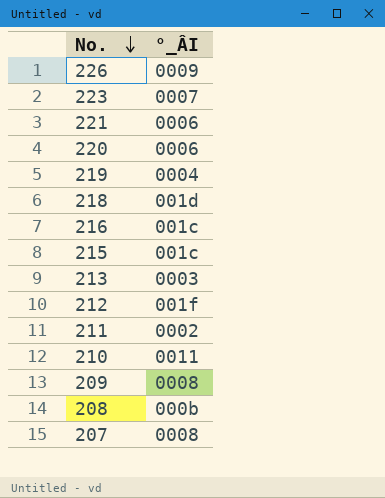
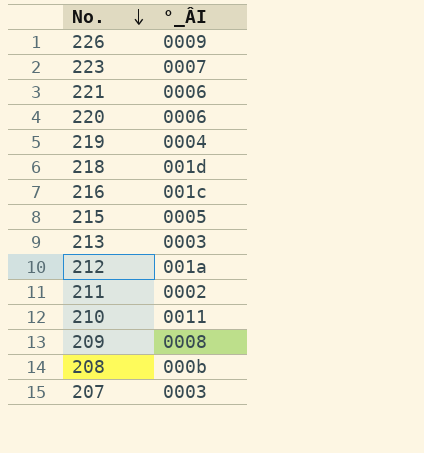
215 | °_ÂI: 001c -> 0005
212 | °_ÂI: 001f -> 001a
207 | °_ÂI: 0008 -> 0003

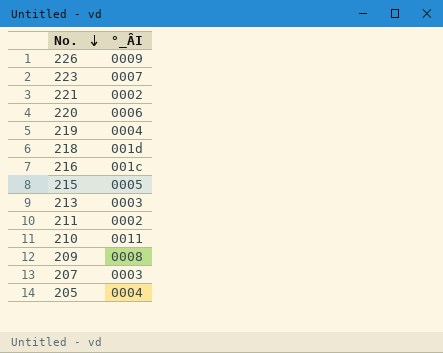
row 212: 001a -> none
row 208: 000b -> none
221 | °_ÂI: 0006 -> 0002
row 205: none -> 0004

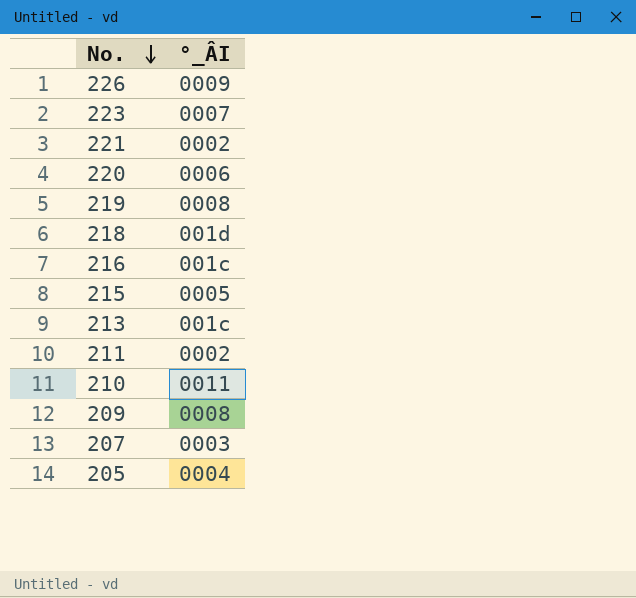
219 | °_ÂI: 0004 -> 0008
213 | °_ÂI: 0003 -> 001c

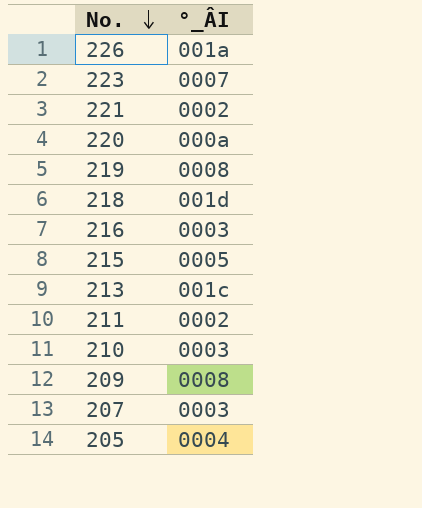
226 | °_ÂI: 0009 -> 001a
220 | °_ÂI: 0006 -> 000a
216 | °_ÂI: 001c -> 0003
210 | °_ÂI: 0011 -> 0003

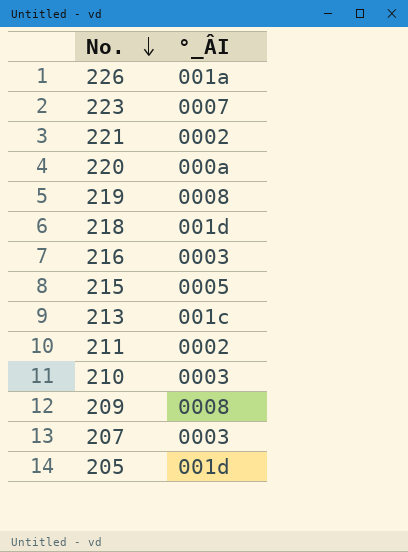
205 | °_ÂI: 0004 -> 001d

